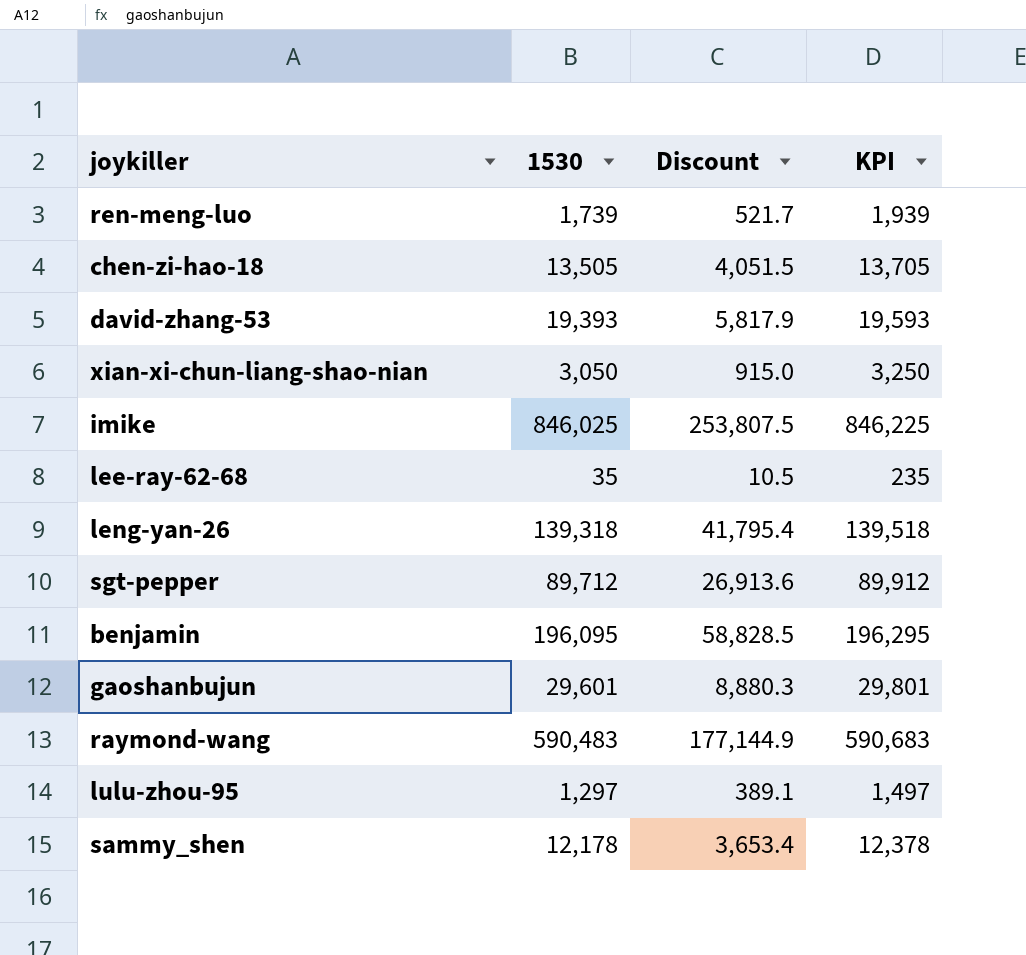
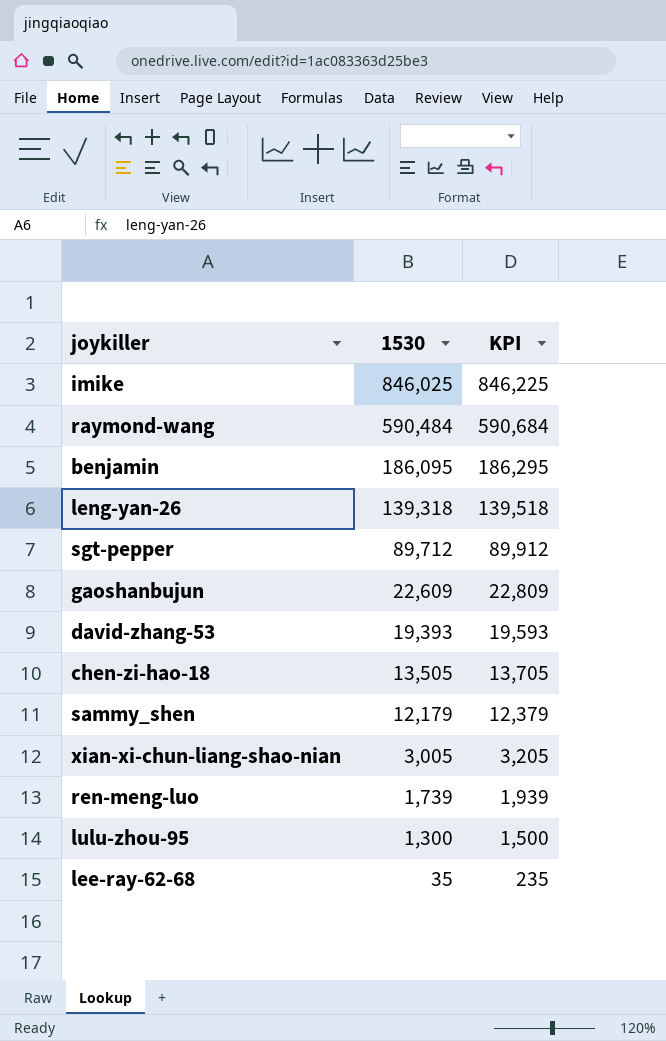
row order: none -> 1530 descending
column Discount | formula: [1530] * 0.3 -> none
raymond-wang | 1530: 590,483 -> 590,484
raymond-wang | KPI: 590,683 -> 590,684
benjamin | 1530: 196,095 -> 186,095
benjamin | KPI: 196,295 -> 186,295
gaoshanbujun | 1530: 29,601 -> 22,609
gaoshanbujun | KPI: 29,801 -> 22,809
sammy_shen | 1530: 12,178 -> 12,179
sammy_shen | KPI: 12,378 -> 12,379
xian-xi-chun-liang-shao-nian | 1530: 3,050 -> 3,005
xian-xi-chun-liang-shao-nian | KPI: 3,250 -> 3,205
lulu-zhou-95 | 1530: 1,297 -> 1,300
lulu-zhou-95 | KPI: 1,497 -> 1,500

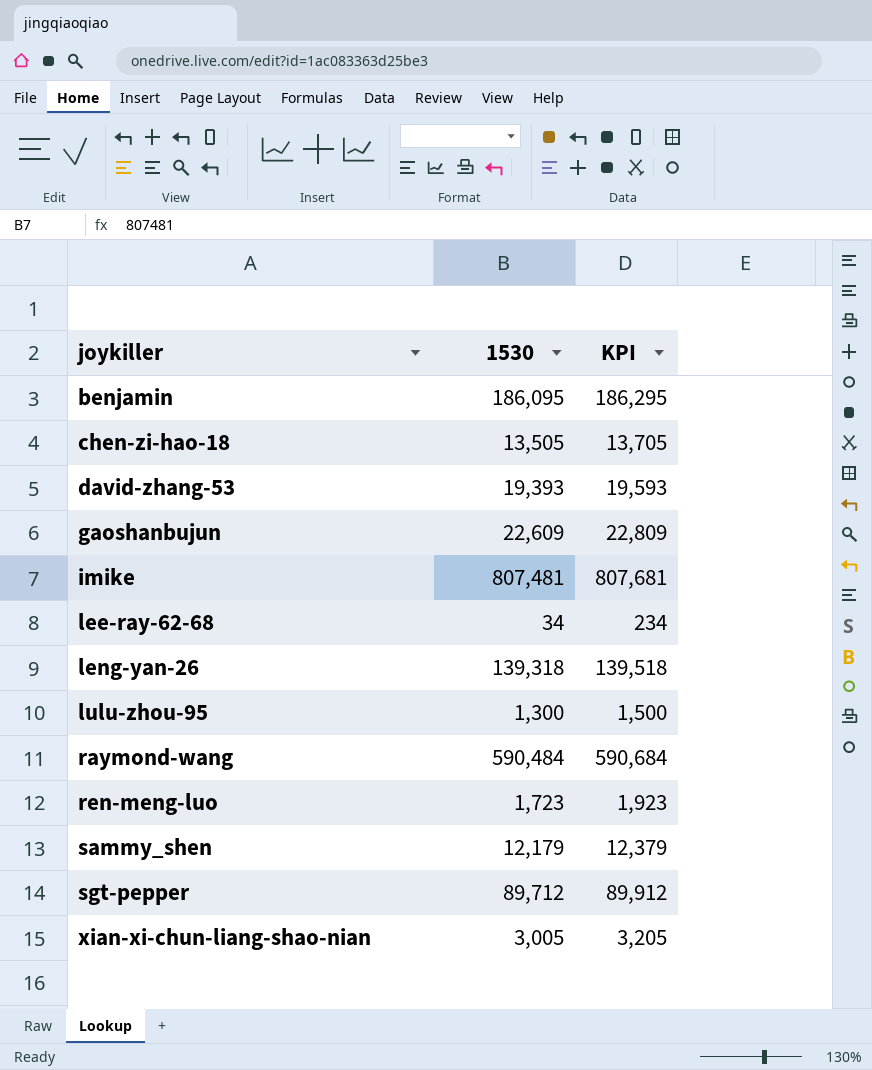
row order: 1530 descending -> joykiller ascending
imike | 1530: 846,025 -> 807,481
imike | KPI: 846,225 -> 807,681
lee-ray-62-68 | 1530: 35 -> 34
lee-ray-62-68 | KPI: 235 -> 234
ren-meng-luo | 1530: 1,739 -> 1,723
ren-meng-luo | KPI: 1,939 -> 1,923

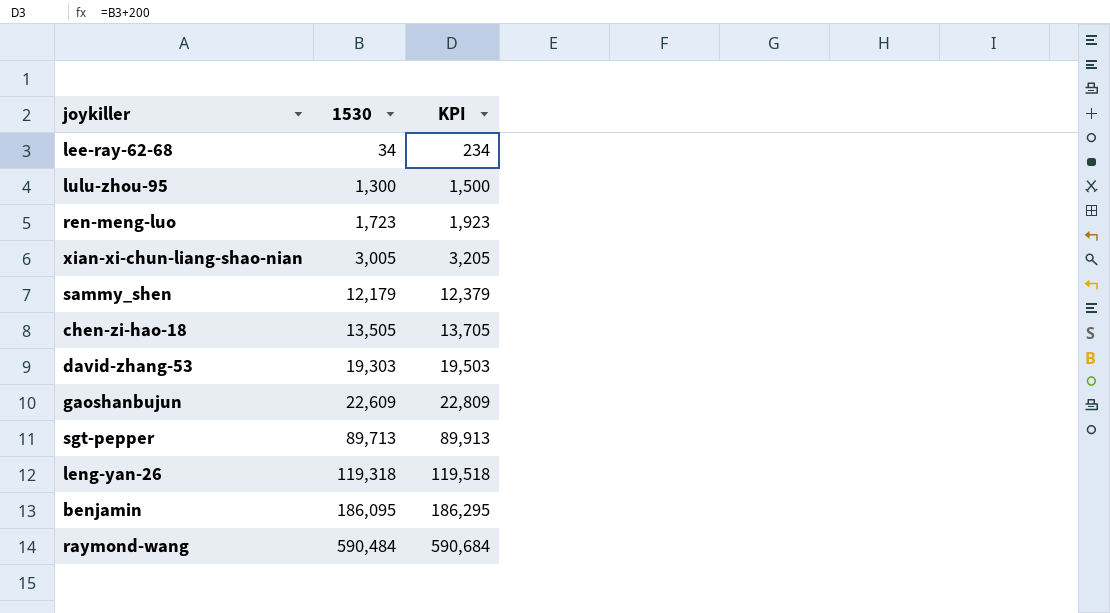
row order: joykiller ascending -> 1530 ascending
row imike: 807,481 | 807,681 -> none
david-zhang-53 | 1530: 19,393 -> 19,303
david-zhang-53 | KPI: 19,593 -> 19,503
sgt-pepper | 1530: 89,712 -> 89,713
sgt-pepper | KPI: 89,912 -> 89,913
leng-yan-26 | 1530: 139,318 -> 119,318
leng-yan-26 | KPI: 139,518 -> 119,518

